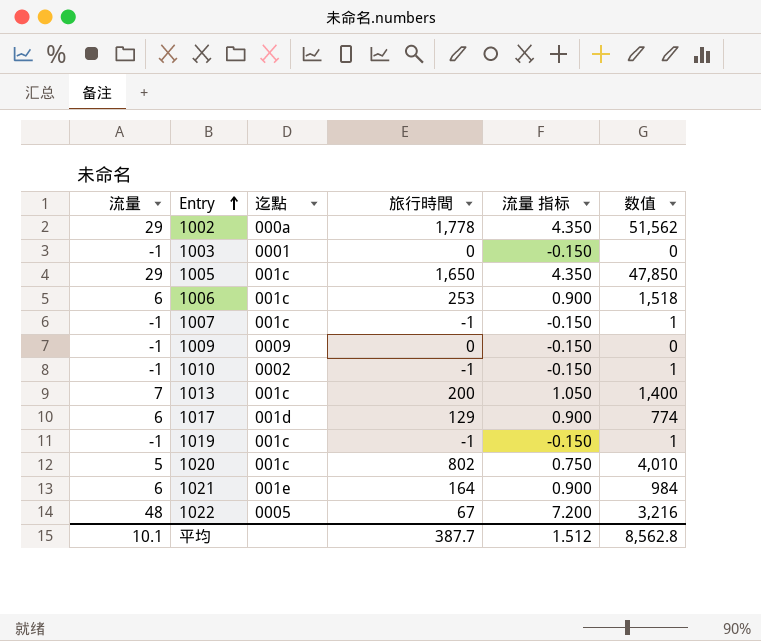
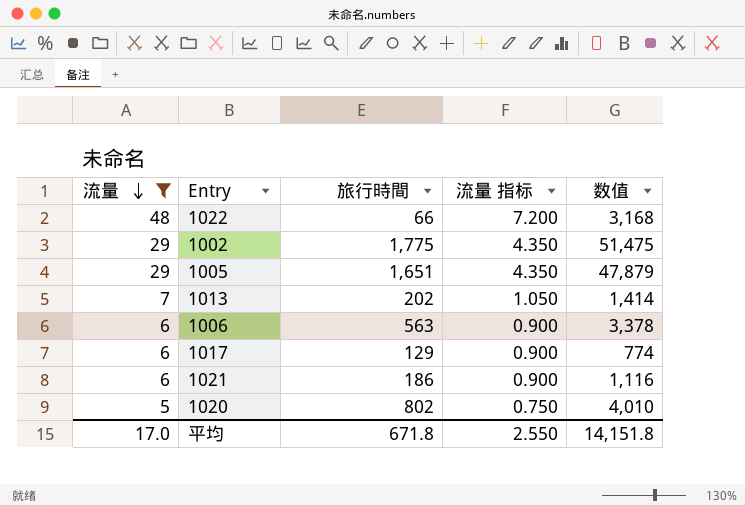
filter: none -> 流量 != -1
row order: Entry ascending -> 流量 descending
column 迄點 | position: 3 -> none
1022 | 旅行時間: 67 -> 66
1022 | 数值: 3,216 -> 3,168
1002 | 旅行時間: 1,778 -> 1,775
1002 | 数值: 51,562 -> 51,475
1005 | 旅行時間: 1,650 -> 1,651
1005 | 数值: 47,850 -> 47,879
1013 | 旅行時間: 200 -> 202
1013 | 数值: 1,400 -> 1,414
1006 | 旅行時間: 253 -> 563
1006 | 数值: 1,518 -> 3,378
1021 | 旅行時間: 164 -> 186
1021 | 数值: 984 -> 1,116
平均 | 流量: 10.1 -> 17.0
平均 | 旅行時間: 387.7 -> 671.8
平均 | 流量 指标: 1.512 -> 2.550
平均 | 数值: 8,562.8 -> 14,151.8

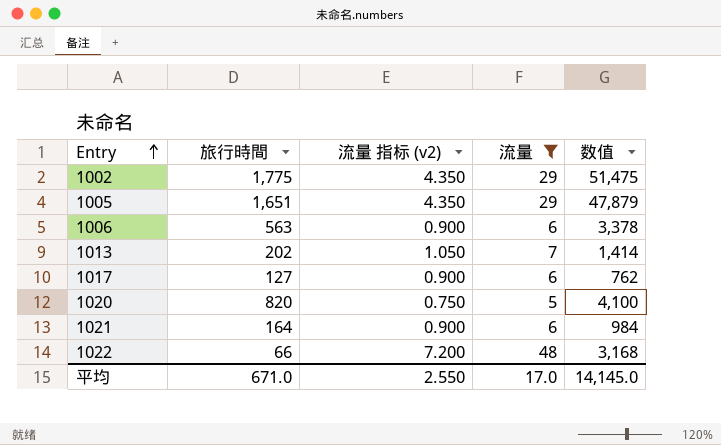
row order: 流量 descending -> Entry ascending
column name: 流量 指标 -> 流量 指标 (v2)
column 流量 | position: 1 -> 4
1017 | 旅行時間: 129 -> 127
1017 | 数值: 774 -> 762
1020 | 旅行時間: 802 -> 820
1020 | 数值: 4,010 -> 4,100
1021 | 旅行時間: 186 -> 164
1021 | 数值: 1,116 -> 984
平均 | 旅行時間: 671.8 -> 671.0
平均 | 数值: 14,151.8 -> 14,145.0

